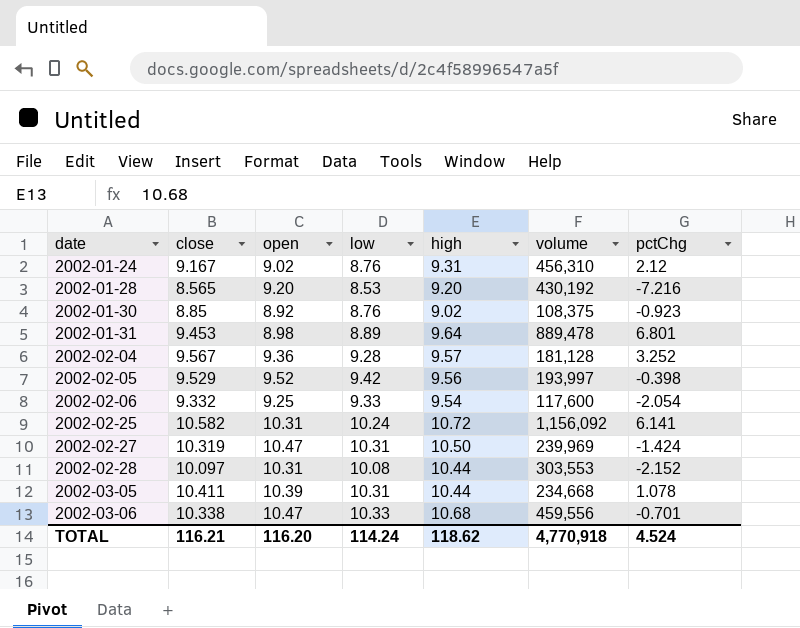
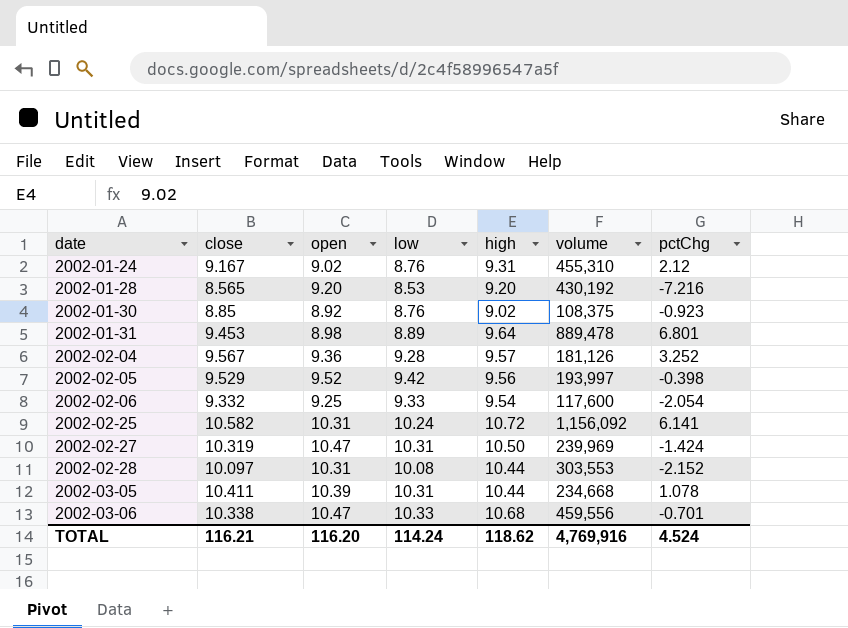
2002-01-24 | volume: 456,310 -> 455,310
2002-02-04 | volume: 181,128 -> 181,126
TOTAL | volume: 4,770,918 -> 4,769,916

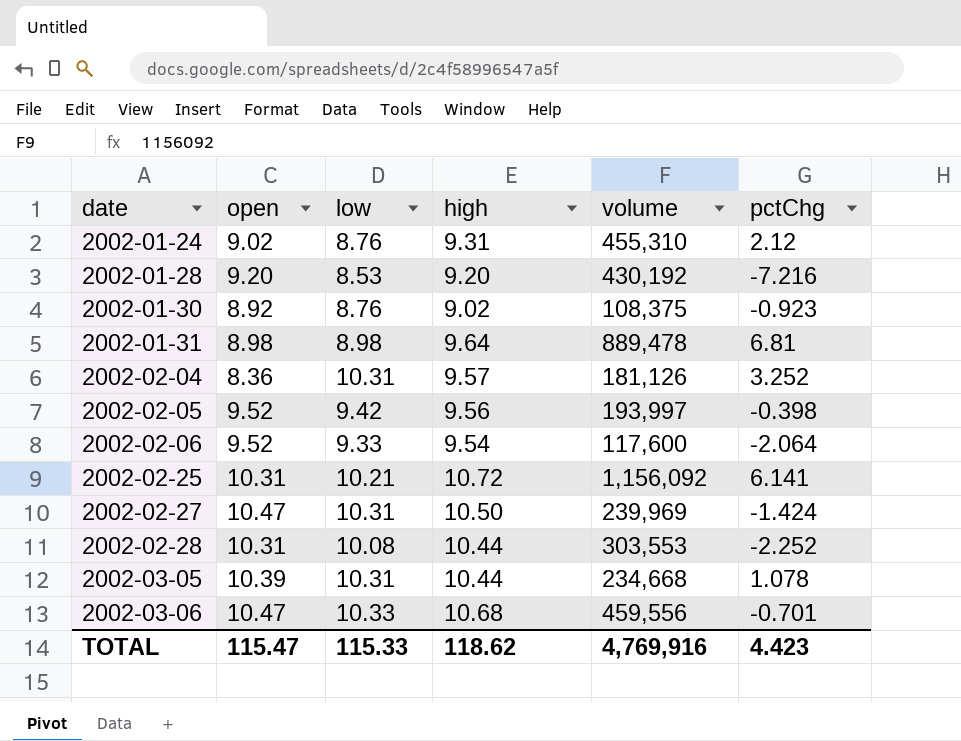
column close | position: 2 -> none
2002-01-31 | low: 8.89 -> 8.98
2002-01-31 | pctChg: 6.801 -> 6.81
2002-02-04 | open: 9.36 -> 8.36
2002-02-04 | low: 9.28 -> 10.31
2002-02-06 | open: 9.25 -> 9.52
2002-02-06 | pctChg: -2.054 -> -2.064
2002-02-25 | low: 10.24 -> 10.21
2002-02-28 | pctChg: -2.152 -> -2.252
TOTAL | open: 116.20 -> 115.47
TOTAL | low: 114.24 -> 115.33
TOTAL | pctChg: 4.524 -> 4.423

